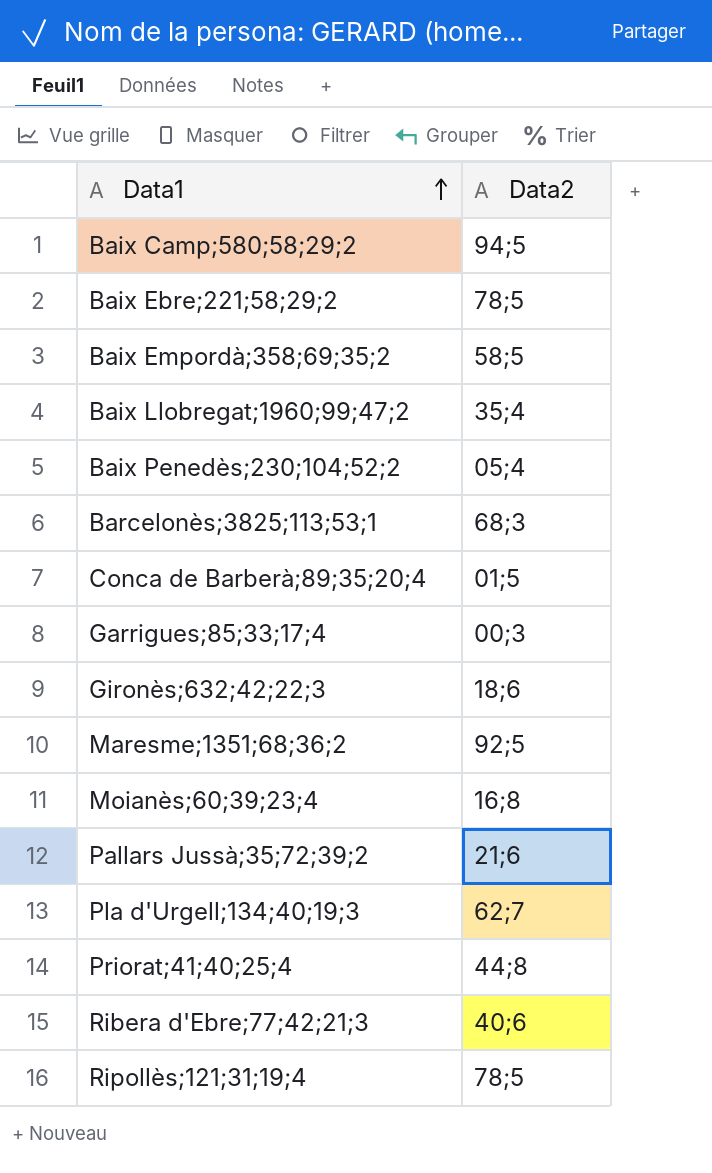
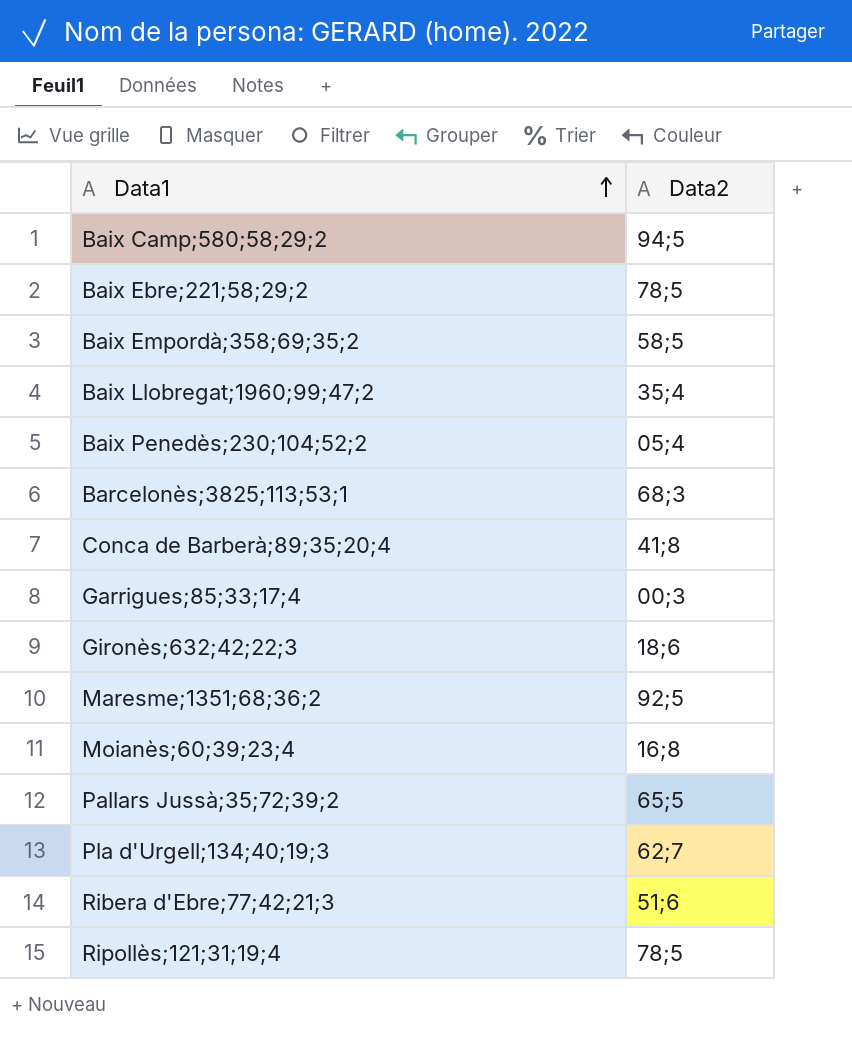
row Priorat;41;40;25;4: 44;8 -> none
Conca de Barberà;89;35;20;4 | Data2: 01;5 -> 41;8
Pallars Jussà;35;72;39;2 | Data2: 21;6 -> 65;5
Ribera d'Ebre;77;42;21;3 | Data2: 40;6 -> 51;6

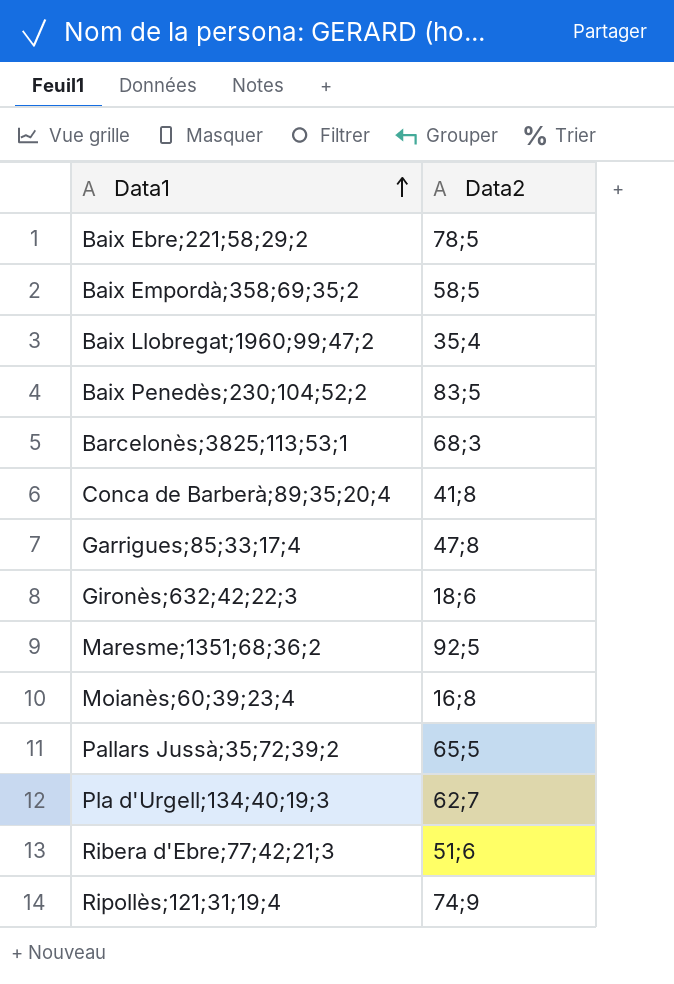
row Baix Camp;580;58;29;2: 94;5 -> none
Baix Penedès;230;104;52;2 | Data2: 05;4 -> 83;5
Garrigues;85;33;17;4 | Data2: 00;3 -> 47;8
Ripollès;121;31;19;4 | Data2: 78;5 -> 74;9

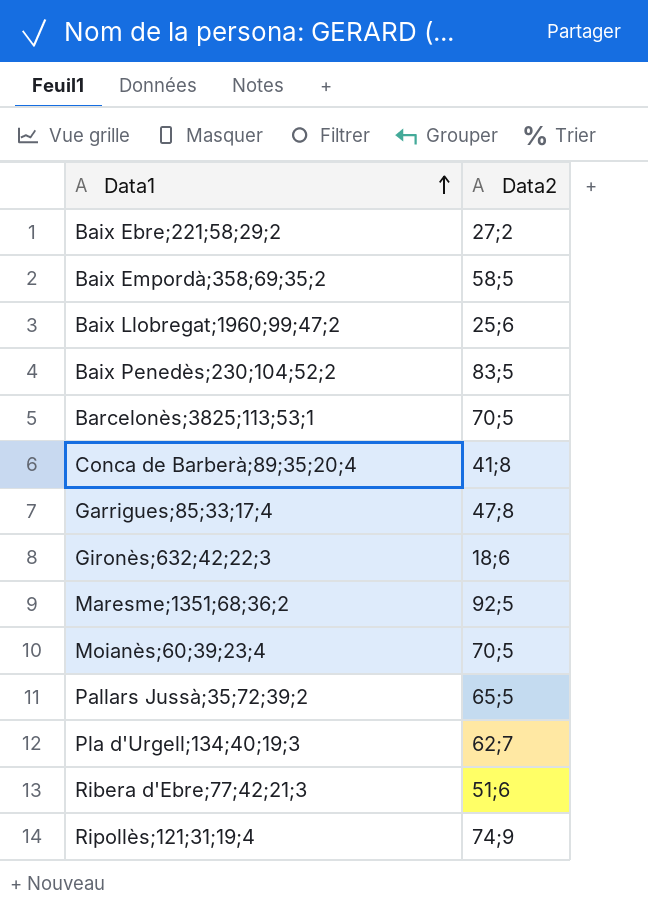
Baix Ebre;221;58;29;2 | Data2: 78;5 -> 27;2
Baix Llobregat;1960;99;47;2 | Data2: 35;4 -> 25;6
Barcelonès;3825;113;53;1 | Data2: 68;3 -> 70;5
Moianès;60;39;23;4 | Data2: 16;8 -> 70;5

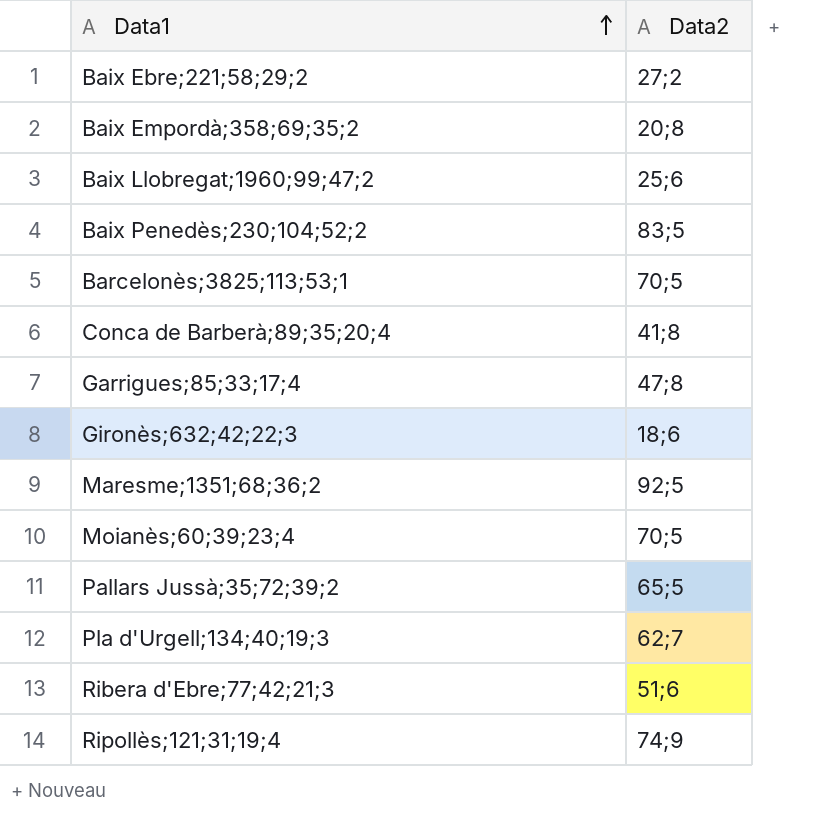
Baix Empordà;358;69;35;2 | Data2: 58;5 -> 20;8

